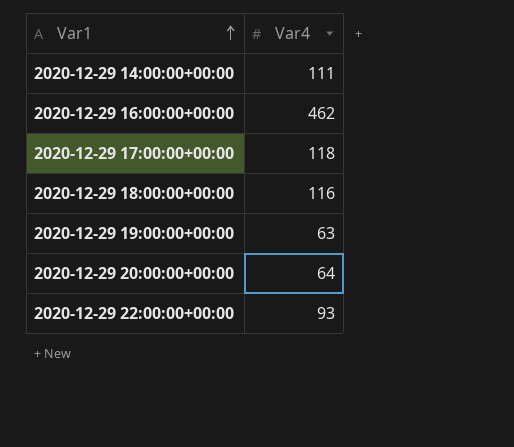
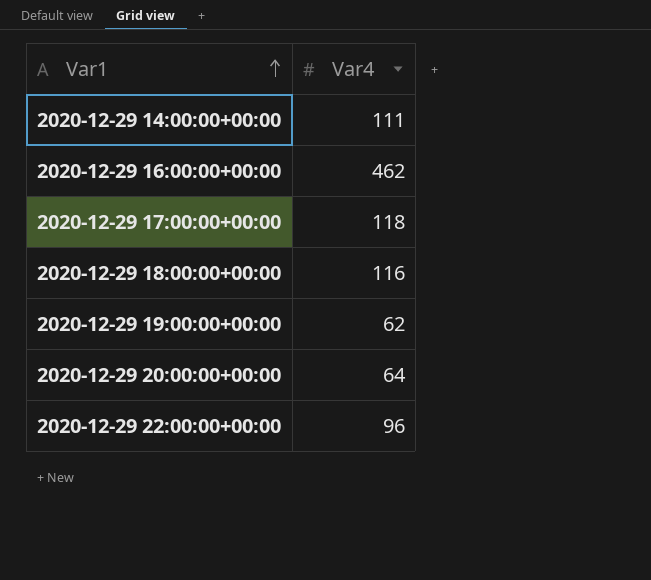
2020-12-29 19:00:00+00:00 | Var4: 63 -> 62
2020-12-29 22:00:00+00:00 | Var4: 93 -> 96

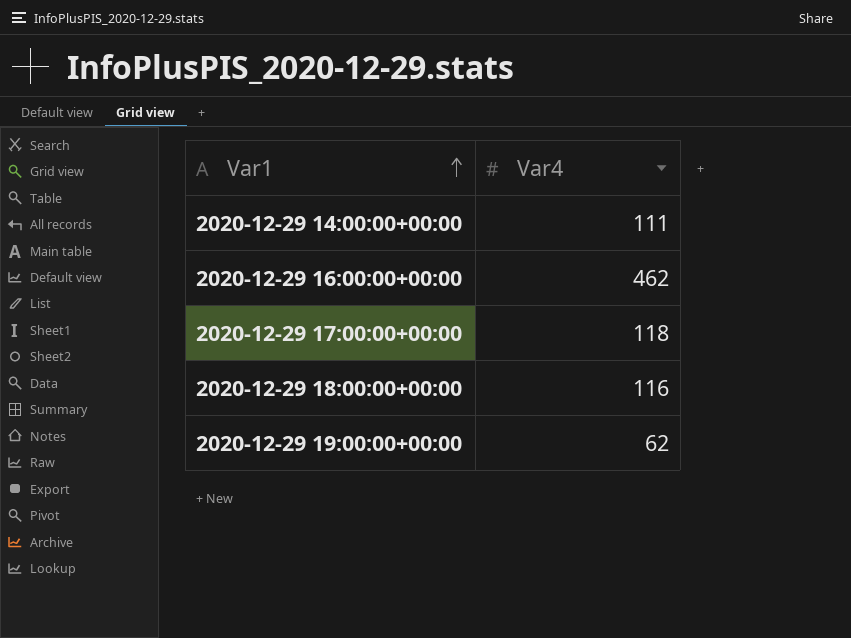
row 2020-12-29 20:00:00+00:00: 64 -> none
row 2020-12-29 22:00:00+00:00: 96 -> none

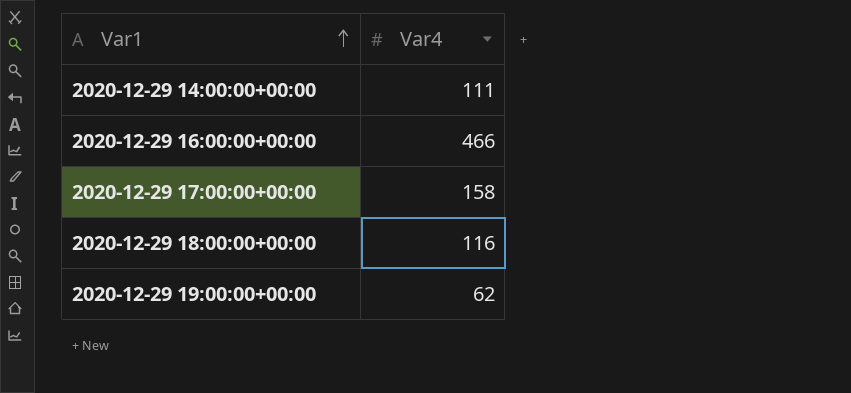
2020-12-29 16:00:00+00:00 | Var4: 462 -> 466
2020-12-29 17:00:00+00:00 | Var4: 118 -> 158

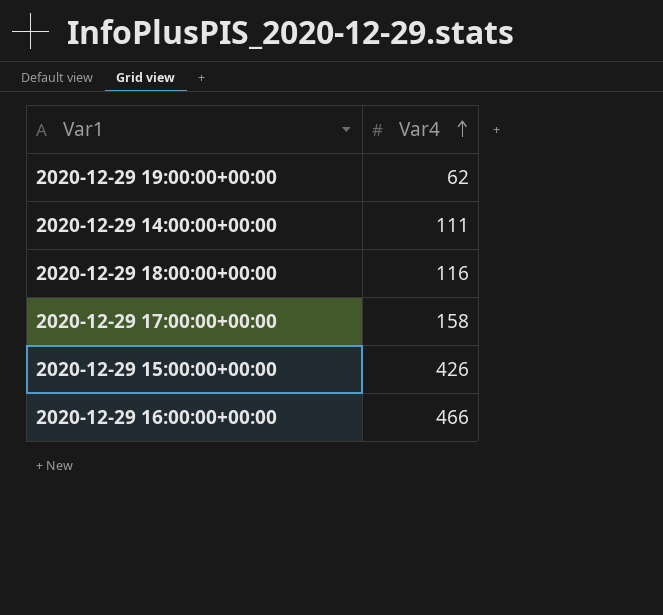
row order: Var1 ascending -> Var4 ascending
row 2020-12-29 15:00:00+00:00: none -> 426

